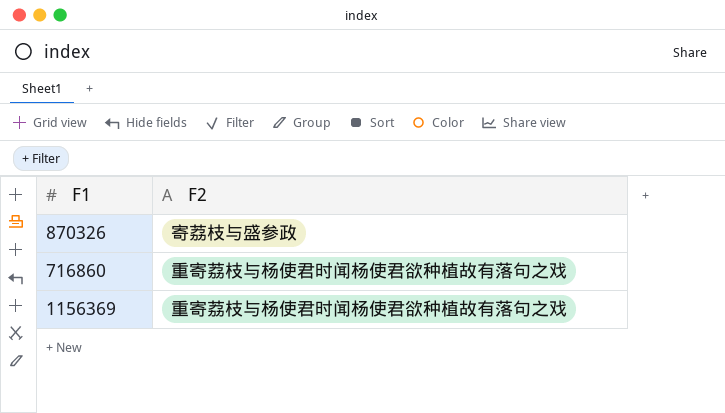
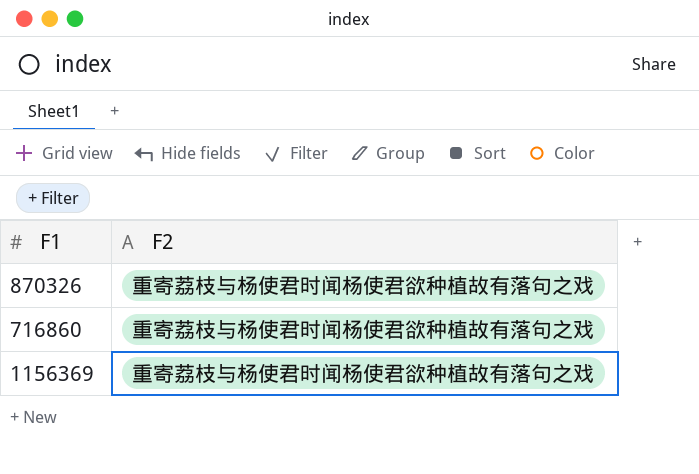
870326 | F2: 寄荔枝与盛参政 -> 重寄荔枝与杨使君时闻杨使君欲种植故有落句之戏

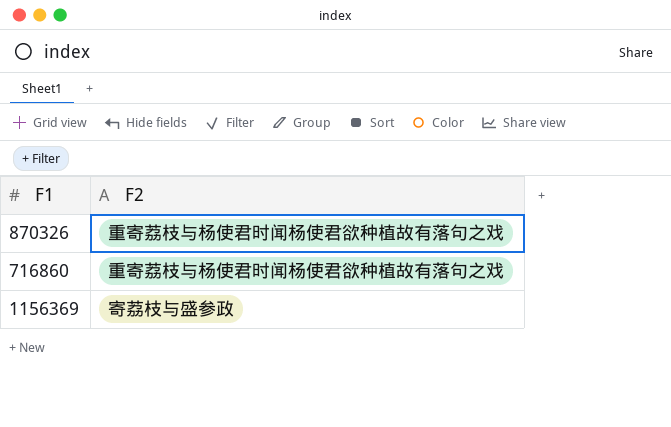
1156369 | F2: 重寄荔枝与杨使君时闻杨使君欲种植故有落句之戏 -> 寄荔枝与盛参政

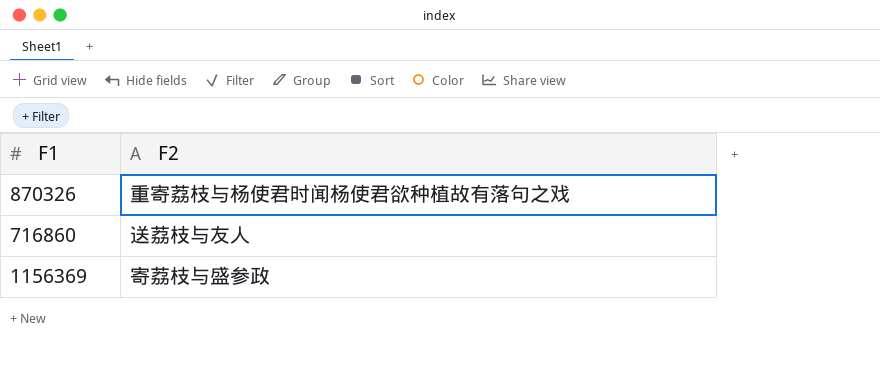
716860 | F2: 重寄荔枝与杨使君时闻杨使君欲种植故有落句之戏 -> 送荔枝与友人

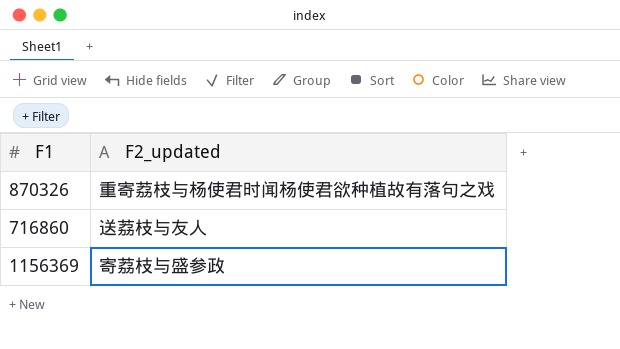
column name: F2 -> F2_updated

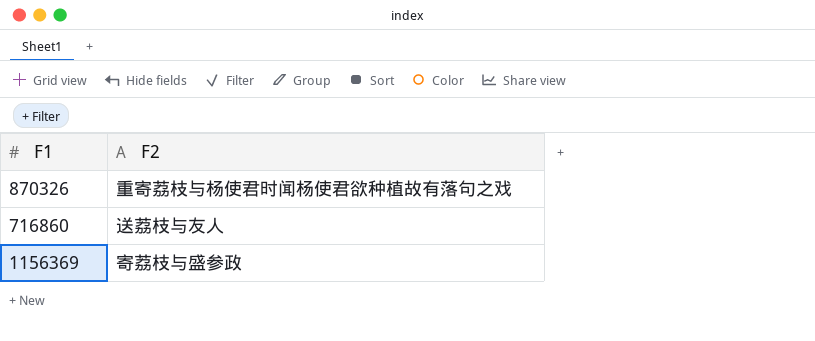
column name: F2_updated -> F2

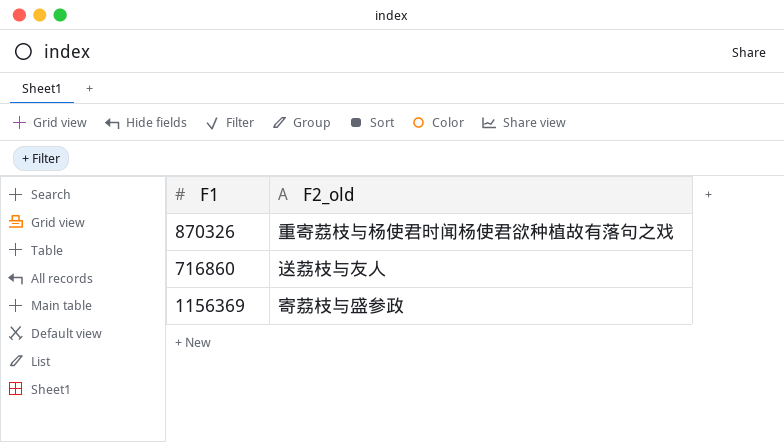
column name: F2 -> F2_old

